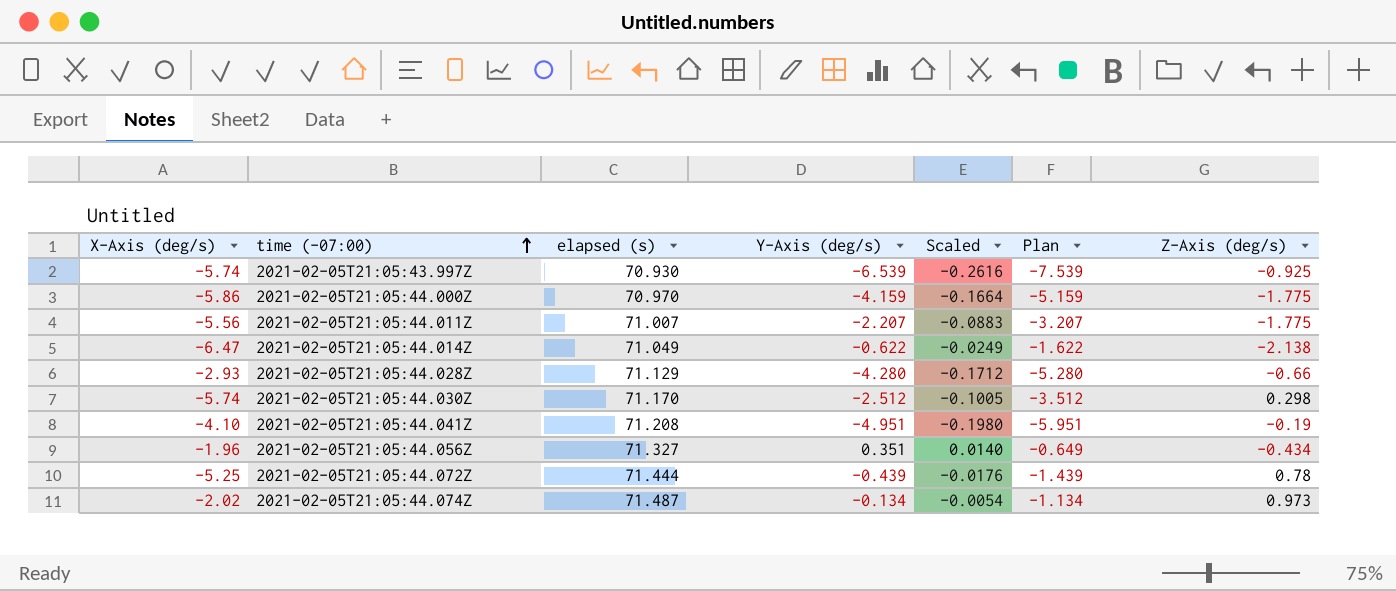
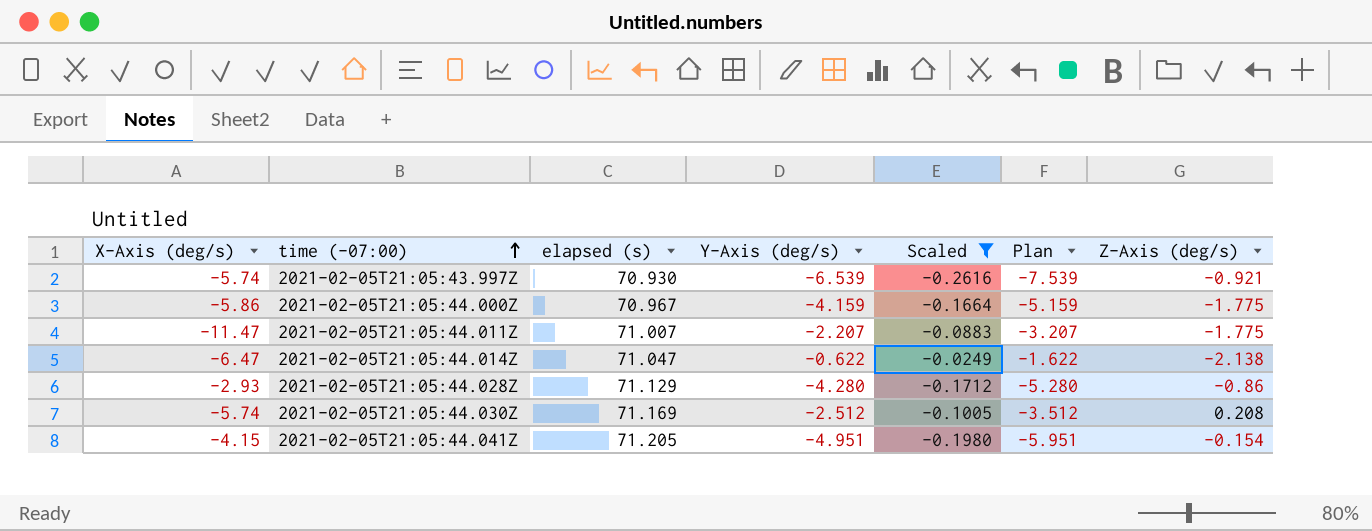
filter: none -> Scaled <= -0.0249
2021-02-05T21:05:43.997Z | Z-Axis (deg/s): -0.925 -> -0.921
2021-02-05T21:05:44.000Z | elapsed (s): 70.970 -> 70.967
2021-02-05T21:05:44.011Z | X-Axis (deg/s): -5.56 -> -11.47
2021-02-05T21:05:44.014Z | elapsed (s): 71.049 -> 71.047
2021-02-05T21:05:44.028Z | Z-Axis (deg/s): -0.66 -> -0.86
2021-02-05T21:05:44.030Z | elapsed (s): 71.170 -> 71.169
2021-02-05T21:05:44.030Z | Z-Axis (deg/s): 0.298 -> 0.208
2021-02-05T21:05:44.041Z | X-Axis (deg/s): -4.10 -> -4.15
2021-02-05T21:05:44.041Z | elapsed (s): 71.208 -> 71.205
2021-02-05T21:05:44.041Z | Z-Axis (deg/s): -0.19 -> -0.154

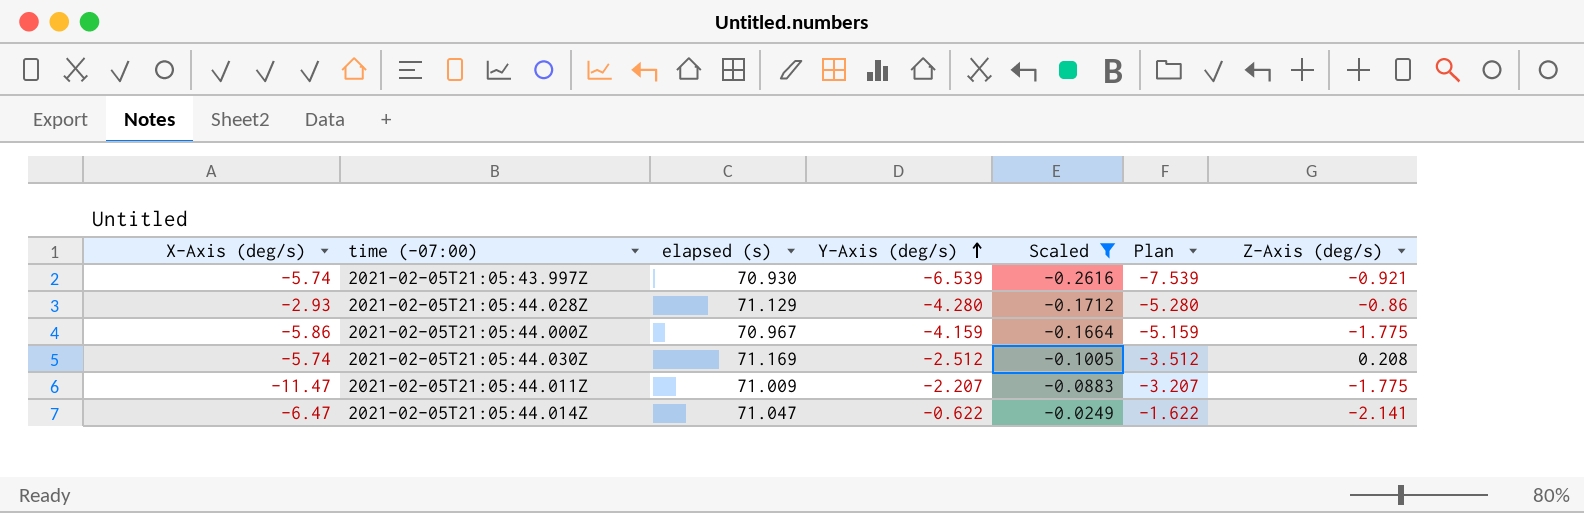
row order: time (-07:00) ascending -> Y-Axis (deg/s) ascending
row 2021-02-05T21:05:44.041Z: -4.15 | 71.205 | -4.951 | -0.1980 | -5.951 | -0.154 -> none
2021-02-05T21:05:44.011Z | elapsed (s): 71.007 -> 71.009
2021-02-05T21:05:44.014Z | Z-Axis (deg/s): -2.138 -> -2.141

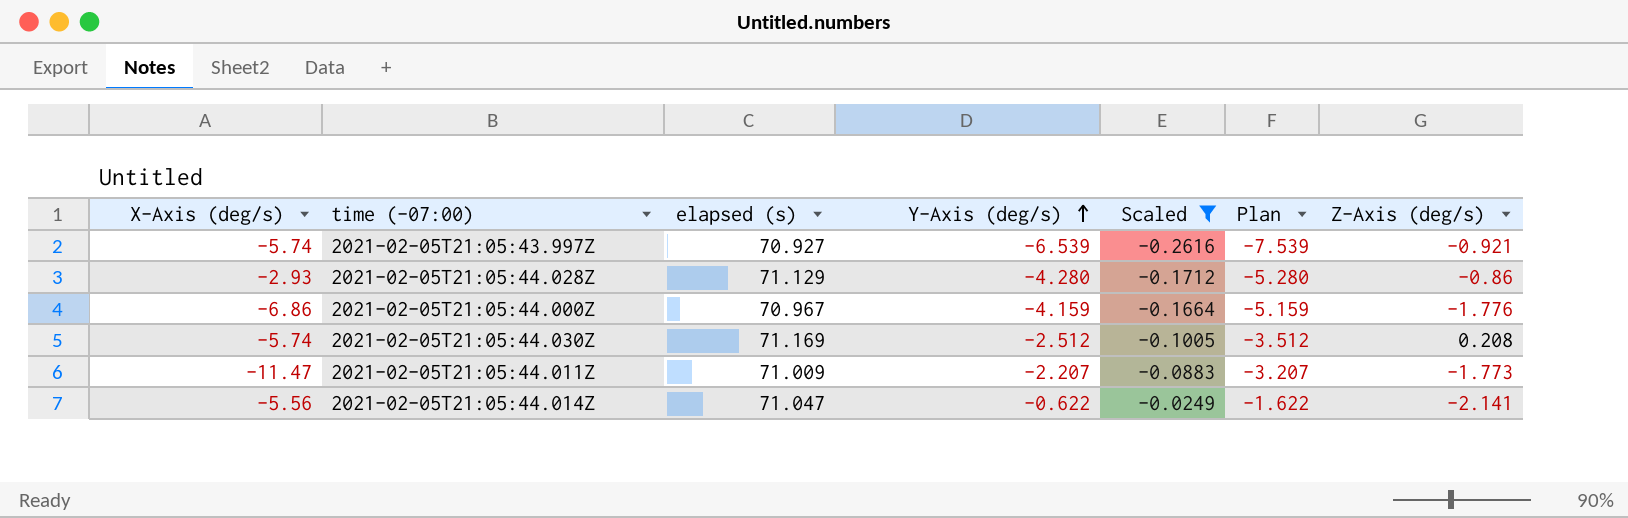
2021-02-05T21:05:43.997Z | elapsed (s): 70.930 -> 70.927
2021-02-05T21:05:44.000Z | X-Axis (deg/s): -5.86 -> -6.86
2021-02-05T21:05:44.000Z | Z-Axis (deg/s): -1.775 -> -1.776
2021-02-05T21:05:44.011Z | Z-Axis (deg/s): -1.775 -> -1.773
2021-02-05T21:05:44.014Z | X-Axis (deg/s): -6.47 -> -5.56

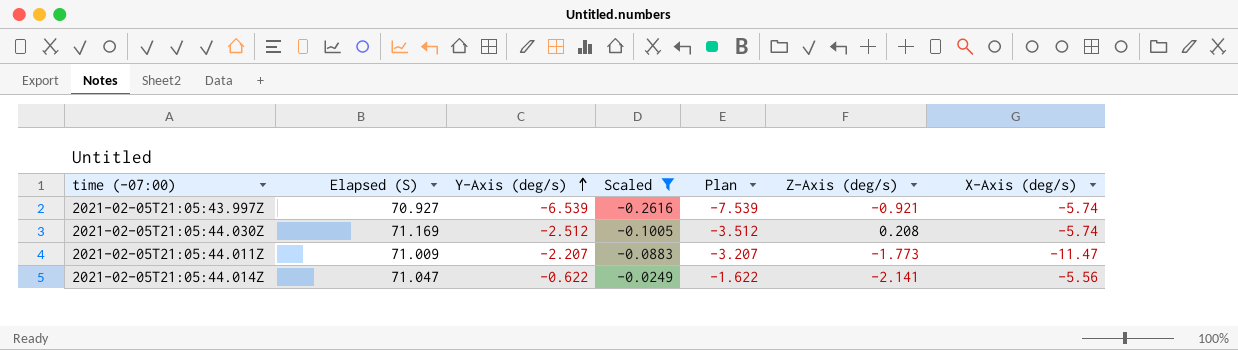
column name: elapsed (s) -> Elapsed (S)
column X-Axis (deg/s) | position: 1 -> 7
row 2021-02-05T21:05:44.028Z: -2.93 | 71.129 | -4.280 | -0.1712 | -5.280 | -0.86 -> none
row 2021-02-05T21:05:44.000Z: -6.86 | 70.967 | -4.159 | -0.1664 | -5.159 | -1.776 -> none

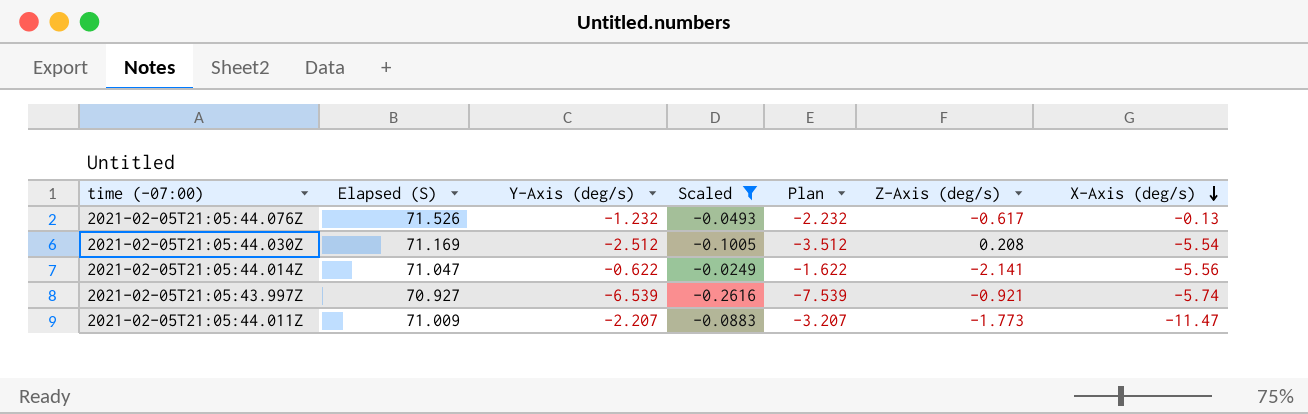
row order: Y-Axis (deg/s) ascending -> X-Axis (deg/s) descending
row 2021-02-05T21:05:44.076Z: none -> 71.526 | -1.232 | -0.0493 | -2.232 | -0.617 | -0.13
2021-02-05T21:05:44.030Z | X-Axis (deg/s): -5.74 -> -5.54

